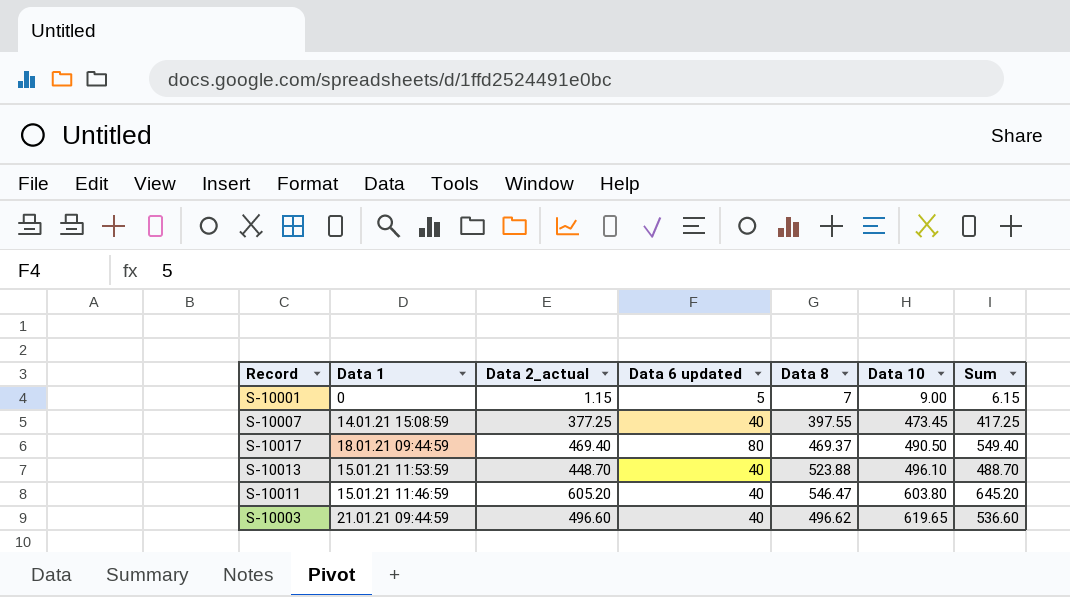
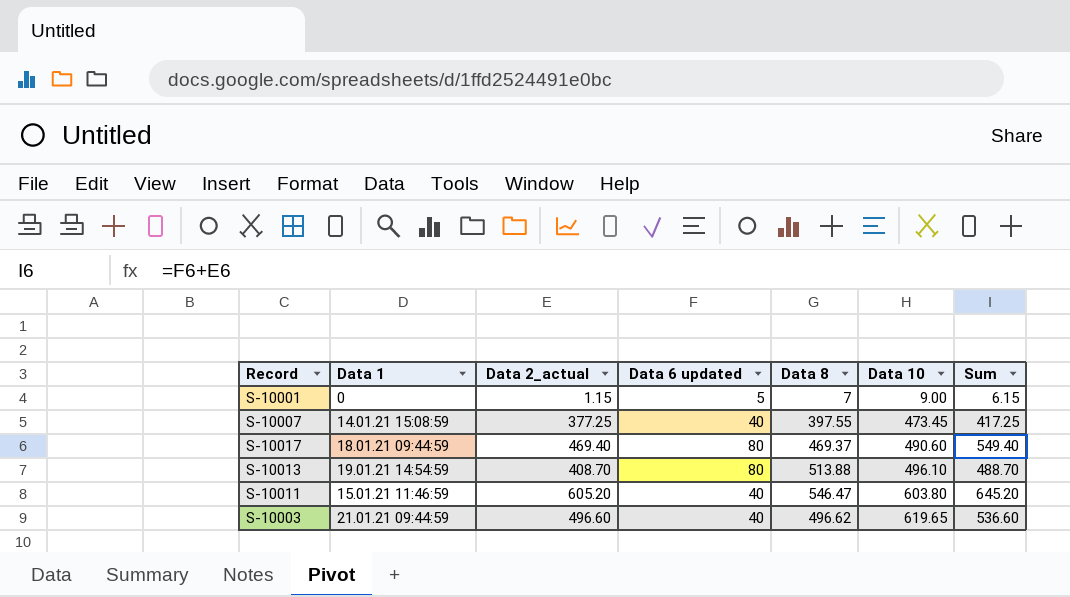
S-10017 | Data 10: 490.50 -> 490.60
S-10013 | Data 1: 15.01.21 11:53:59 -> 19.01.21 14:54:59
S-10013 | Data 2_actual: 448.70 -> 408.70
S-10013 | Data 6 updated: 40 -> 80
S-10013 | Data 8: 523.88 -> 513.88

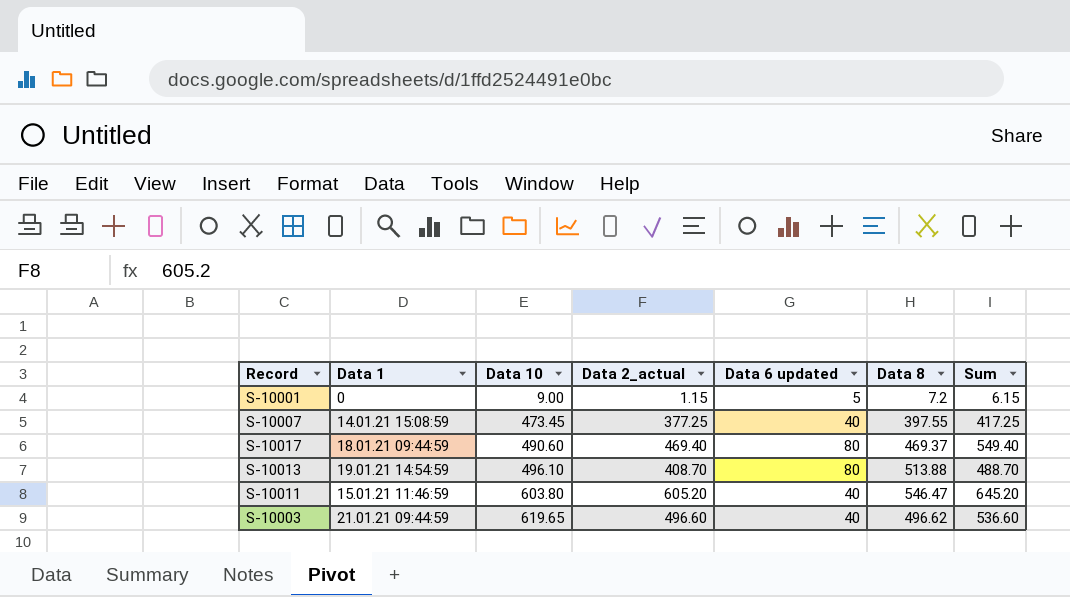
column Data 10 | position: 6 -> 3
S-10001 | Data 8: 7 -> 7.2

